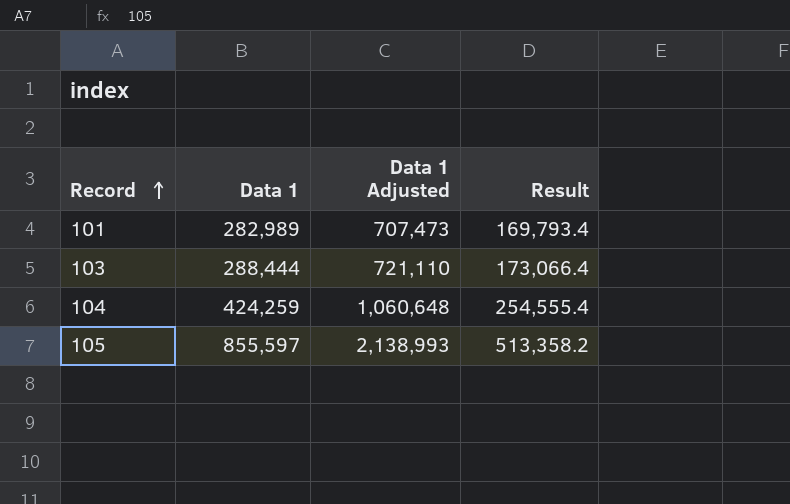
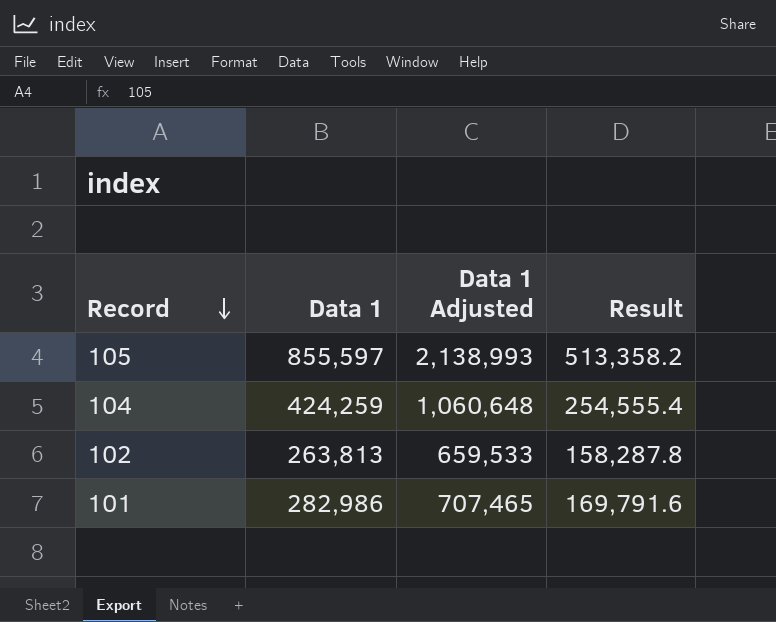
row order: Record ascending -> Record descending
row 103: 288,444 | 721,110 | 173,066.4 -> none
row 102: none -> 263,813 | 659,533 | 158,287.8
101 | Data 1: 282,989 -> 282,986
101 | Data 1 Adjusted: 707,473 -> 707,465
101 | Result: 169,793.4 -> 169,791.6

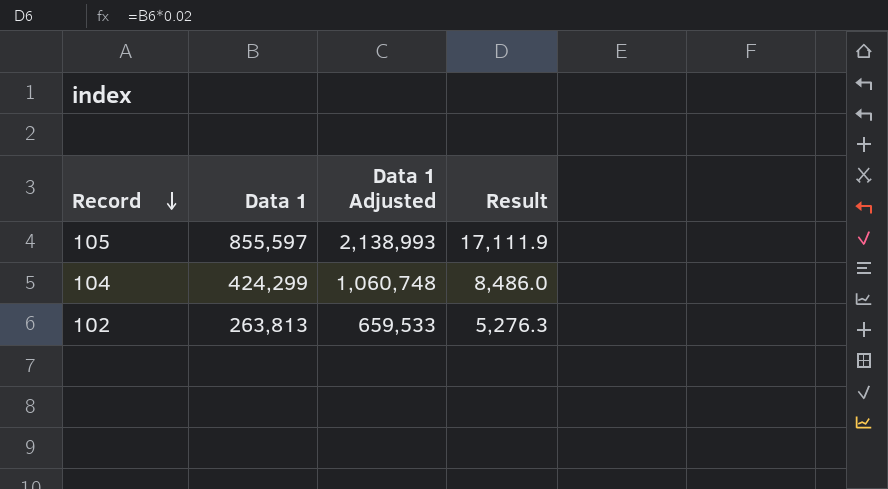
column Result | formula: [Data 1] * 0.6 -> [Data 1] * 0.02
row 101: 282,986 | 707,465 | 169,791.6 -> none
104 | Data 1: 424,259 -> 424,299
104 | Data 1 Adjusted: 1,060,648 -> 1,060,748

